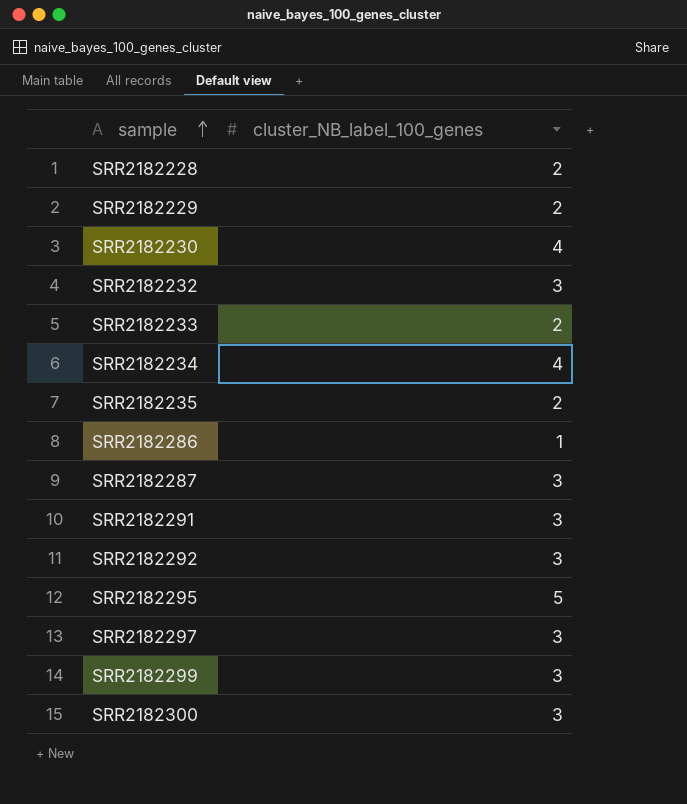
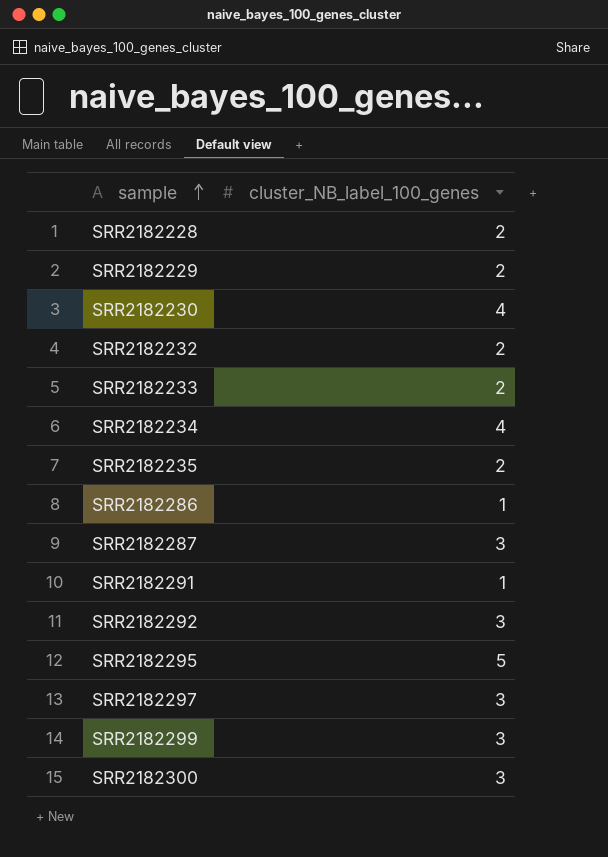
SRR2182232 | cluster_NB_label_100_genes: 3 -> 2
SRR2182291 | cluster_NB_label_100_genes: 3 -> 1

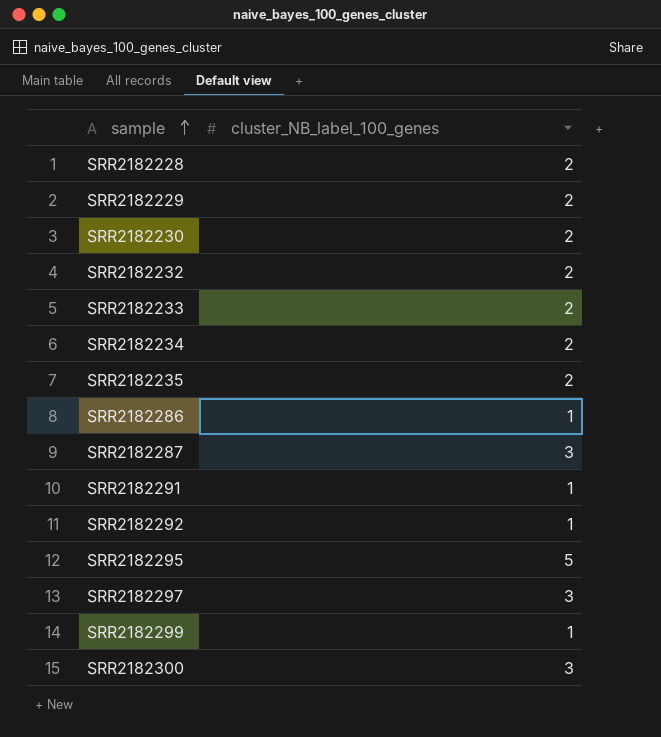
SRR2182230 | cluster_NB_label_100_genes: 4 -> 2
SRR2182234 | cluster_NB_label_100_genes: 4 -> 2
SRR2182292 | cluster_NB_label_100_genes: 3 -> 1
SRR2182299 | cluster_NB_label_100_genes: 3 -> 1

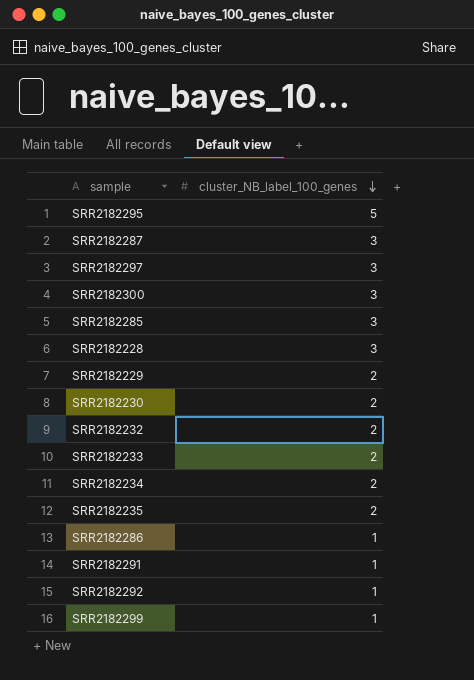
row order: sample ascending -> cluster_NB_label_100_genes descending
row SRR2182285: none -> 3
SRR2182228 | cluster_NB_label_100_genes: 2 -> 3

